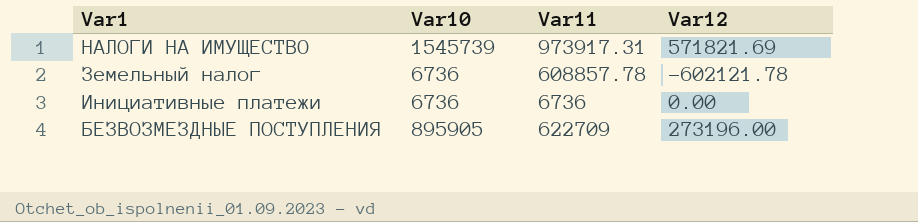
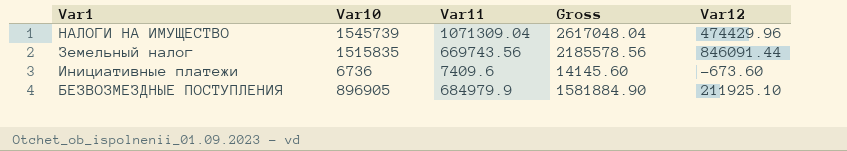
column Gross | formula: none -> [Var10] + [Var11]
НАЛОГИ НА ИМУЩЕСТВО | Var11: 973917.31 -> 1071309.04
НАЛОГИ НА ИМУЩЕСТВО | Var12: 571821.69 -> 474429.96
Земельный налог | Var10: 6736 -> 1515835
Земельный налог | Var11: 608857.78 -> 669743.56
Земельный налог | Var12: -602121.78 -> 846091.44
Инициативные платежи | Var11: 6736 -> 7409.6
Инициативные платежи | Var12: 0.00 -> -673.60
БЕЗВОЗМЕЗДНЫЕ ПОСТУПЛЕНИЯ | Var10: 895905 -> 896905
БЕЗВОЗМЕЗДНЫЕ ПОСТУПЛЕНИЯ | Var11: 622709 -> 684979.9
БЕЗВОЗМЕЗДНЫЕ ПОСТУПЛЕНИЯ | Var12: 273196.00 -> 211925.10

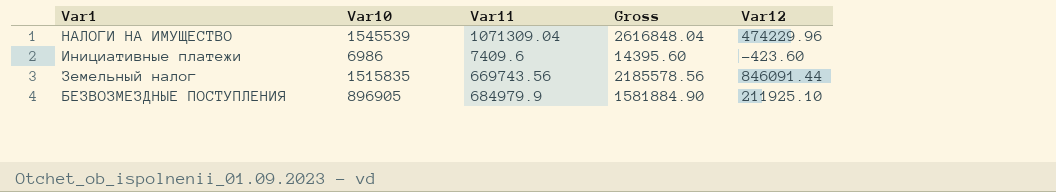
row order: none -> Var1 descending
НАЛОГИ НА ИМУЩЕСТВО | Var10: 1545739 -> 1545539
НАЛОГИ НА ИМУЩЕСТВО | Gross: 2617048.04 -> 2616848.04
НАЛОГИ НА ИМУЩЕСТВО | Var12: 474429.96 -> 474229.96
Инициативные платежи | Var10: 6736 -> 6986
Инициативные платежи | Gross: 14145.60 -> 14395.60
Инициативные платежи | Var12: -673.60 -> -423.60

